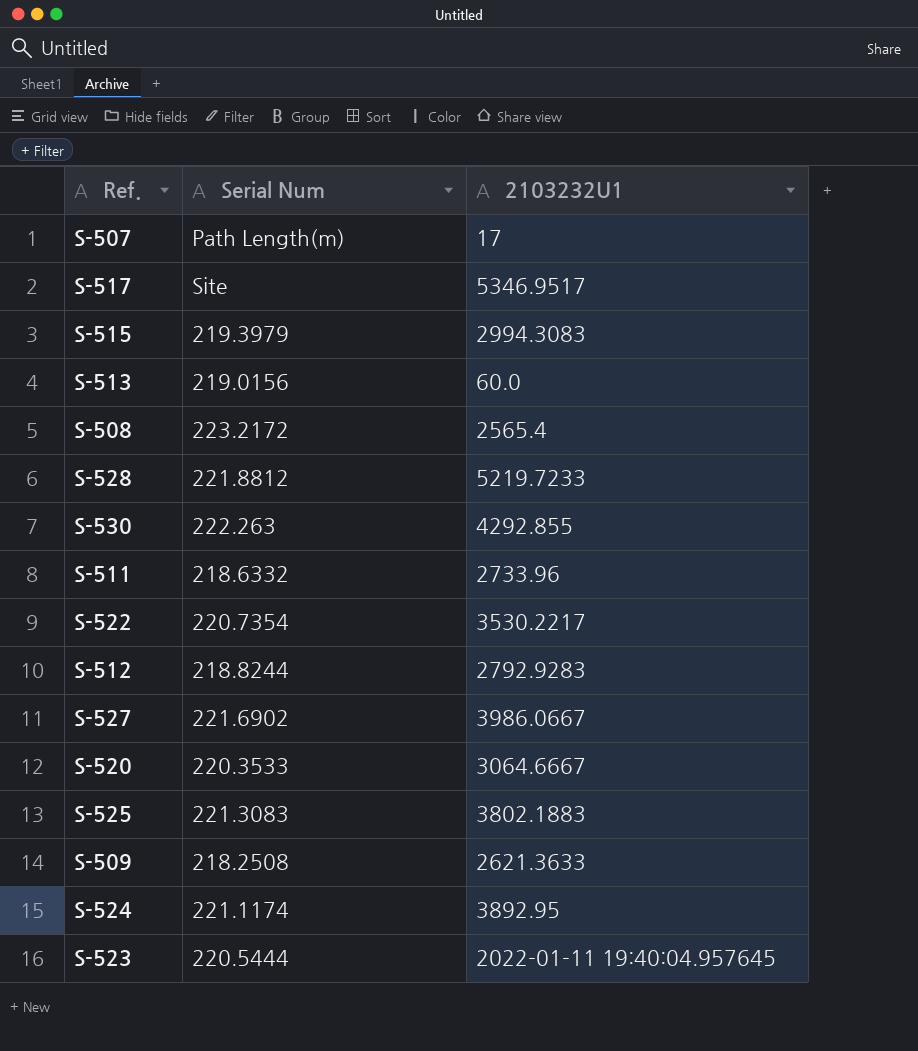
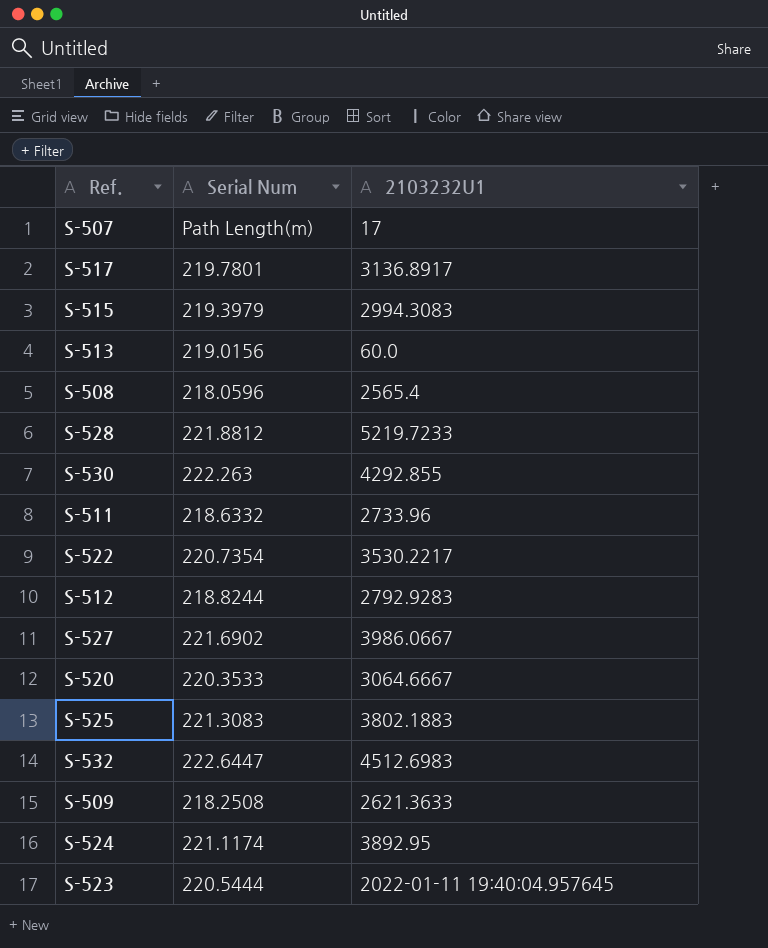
S-517 | Serial Num: Site -> 219.7801
S-517 | 2103232U1: 5346.9517 -> 3136.8917
S-508 | Serial Num: 223.2172 -> 218.0596
row S-532: none -> 222.6447 | 4512.6983

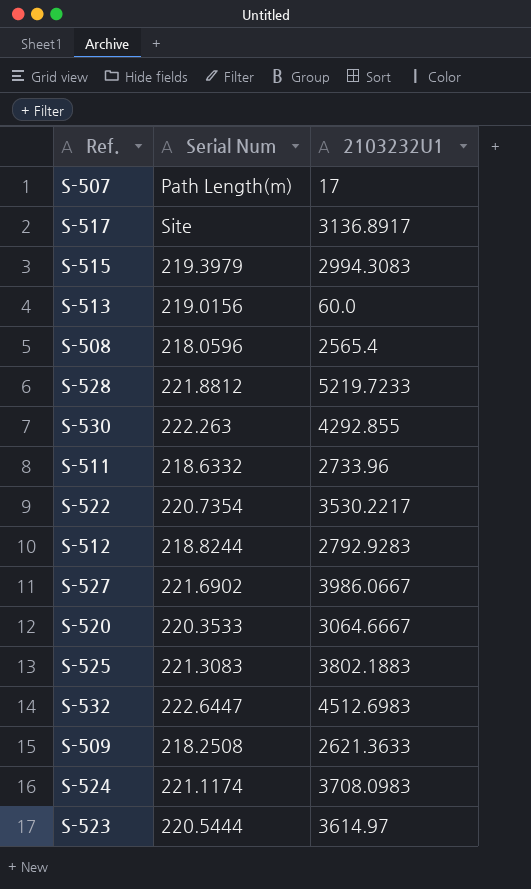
S-517 | Serial Num: 219.7801 -> Site
S-524 | 2103232U1: 3892.95 -> 3708.0983
S-523 | 2103232U1: 2022-01-11 19:40:04.957645 -> 3614.97

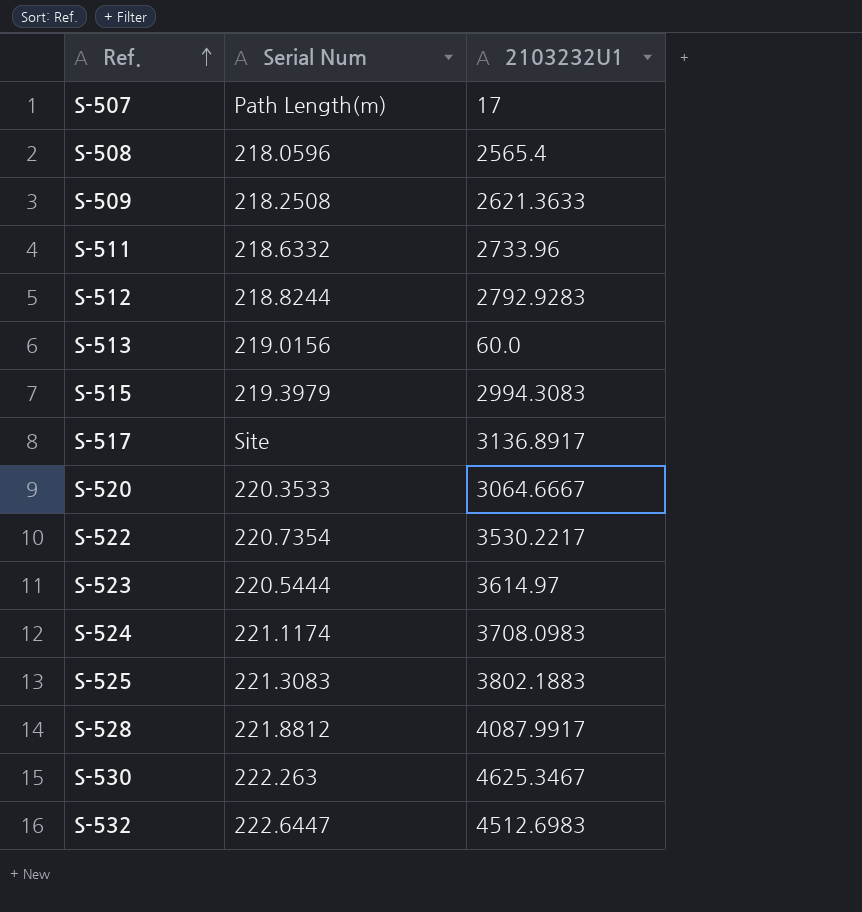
row order: none -> Ref. ascending
row S-527: 221.6902 | 3986.0667 -> none
S-528 | 2103232U1: 5219.7233 -> 4087.9917
S-530 | 2103232U1: 4292.855 -> 4625.3467

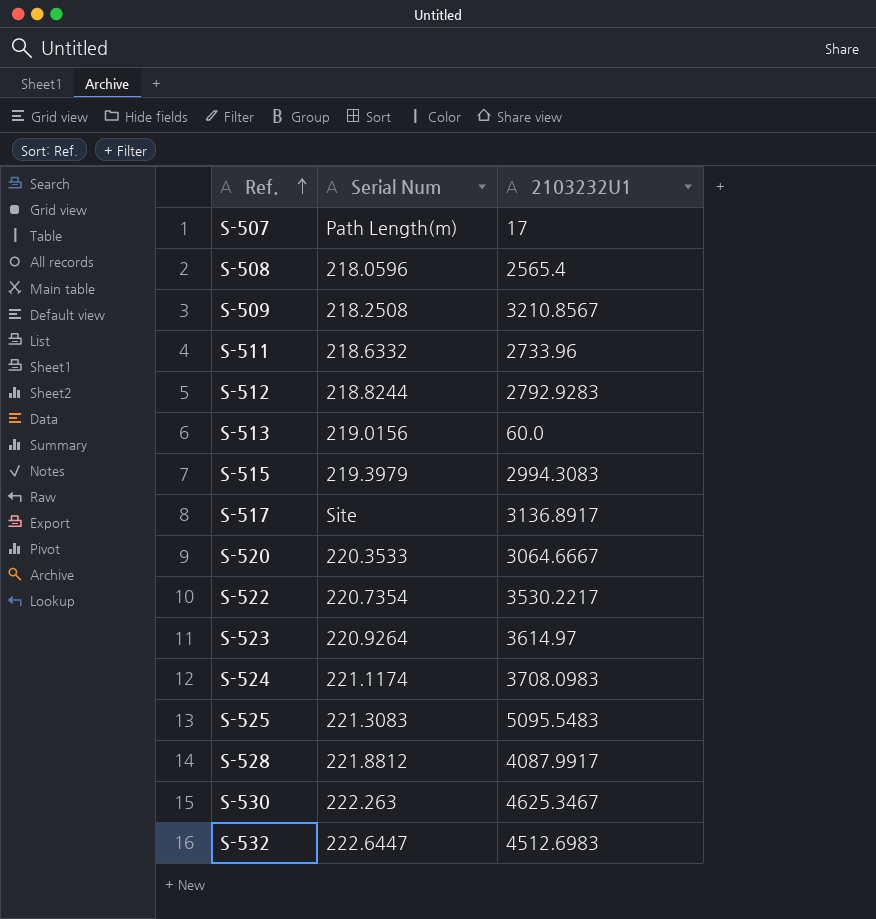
S-509 | 2103232U1: 2621.3633 -> 3210.8567
S-523 | Serial Num: 220.5444 -> 220.9264
S-525 | 2103232U1: 3802.1883 -> 5095.5483

